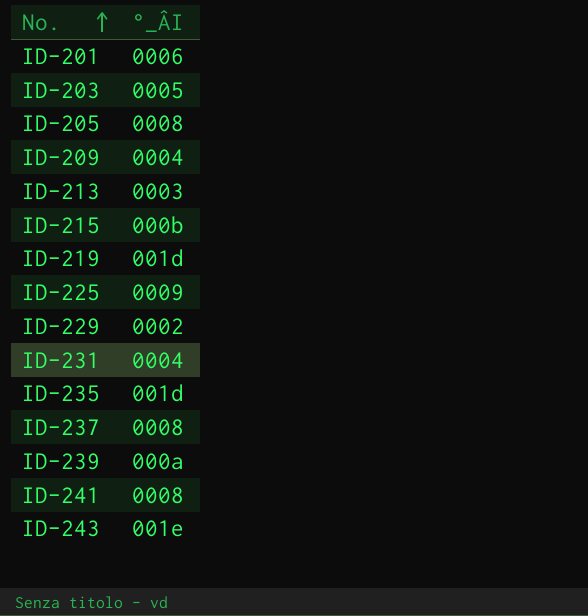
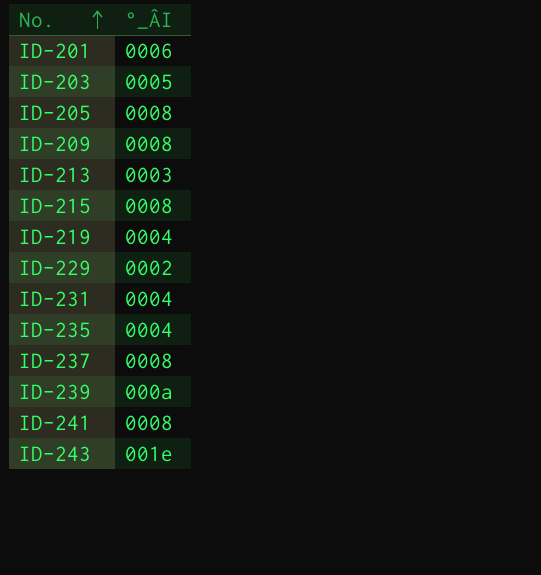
row ID-225: 0009 -> none
ID-209 | °_ÂI: 0004 -> 0008
ID-215 | °_ÂI: 000b -> 0008
ID-219 | °_ÂI: 001d -> 0004
ID-235 | °_ÂI: 001d -> 0004

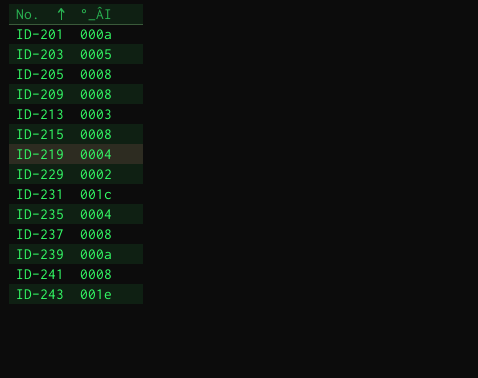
ID-201 | °_ÂI: 0006 -> 000a
ID-231 | °_ÂI: 0004 -> 001c

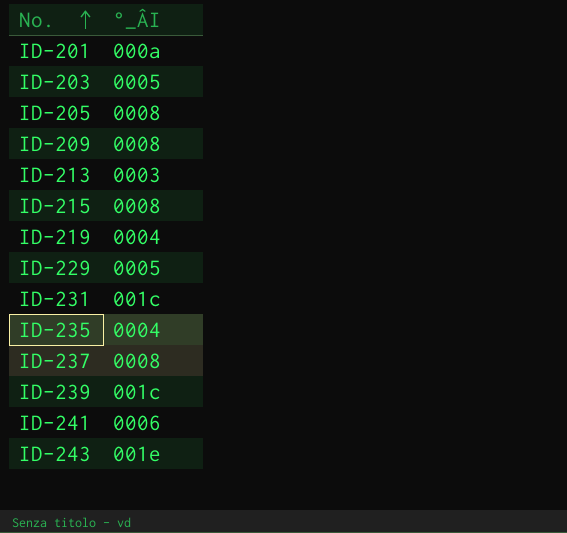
ID-229 | °_ÂI: 0002 -> 0005
ID-239 | °_ÂI: 000a -> 001c
ID-241 | °_ÂI: 0008 -> 0006

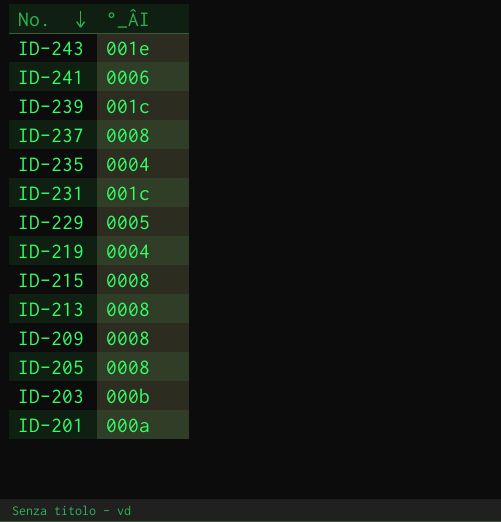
row order: No. ascending -> No. descending
ID-213 | °_ÂI: 0003 -> 0008
ID-203 | °_ÂI: 0005 -> 000b

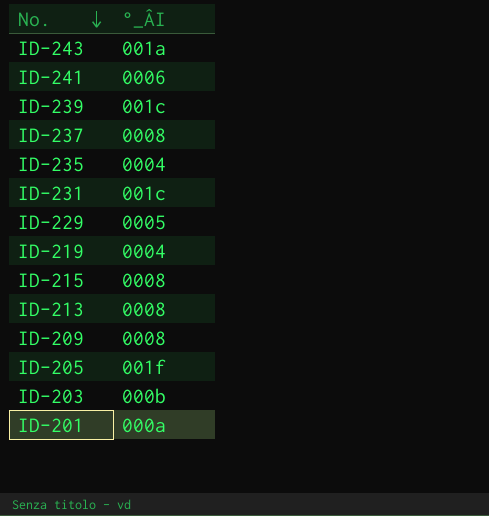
ID-243 | °_ÂI: 001e -> 001a
ID-205 | °_ÂI: 0008 -> 001f

